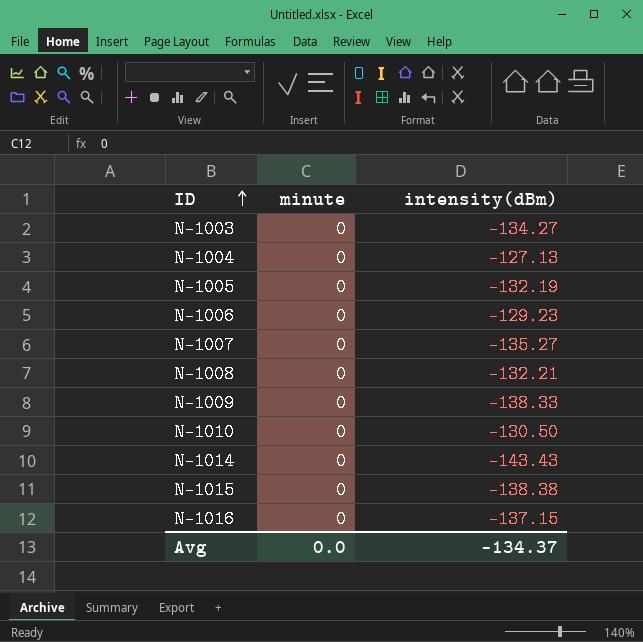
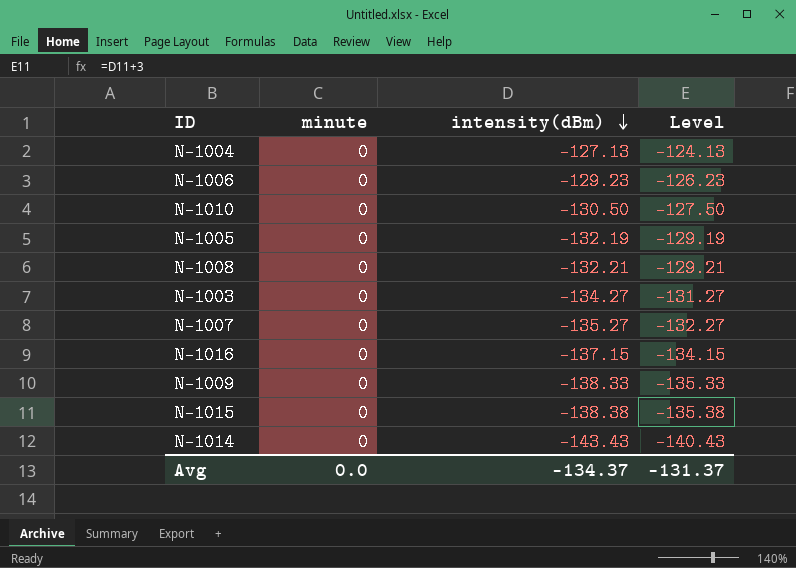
row order: ID ascending -> intensity(dBm) descending
column Level | formula: none -> [intensity(dBm)] + 3

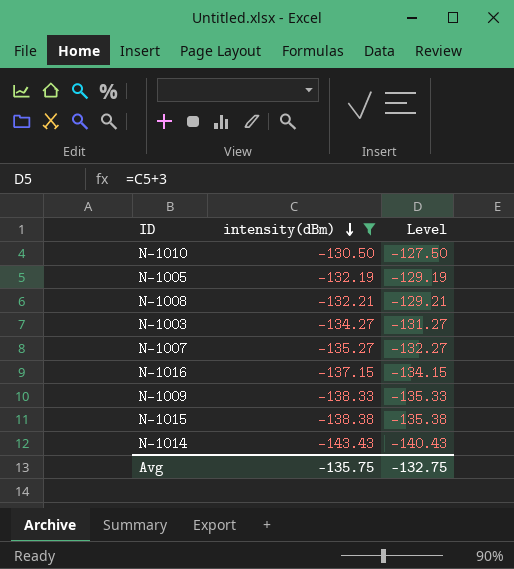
filter: none -> intensity(dBm) <= -130.50
column minute | position: 2 -> none
Avg | intensity(dBm): -134.37 -> -135.75
Avg | Level: -131.37 -> -132.75

